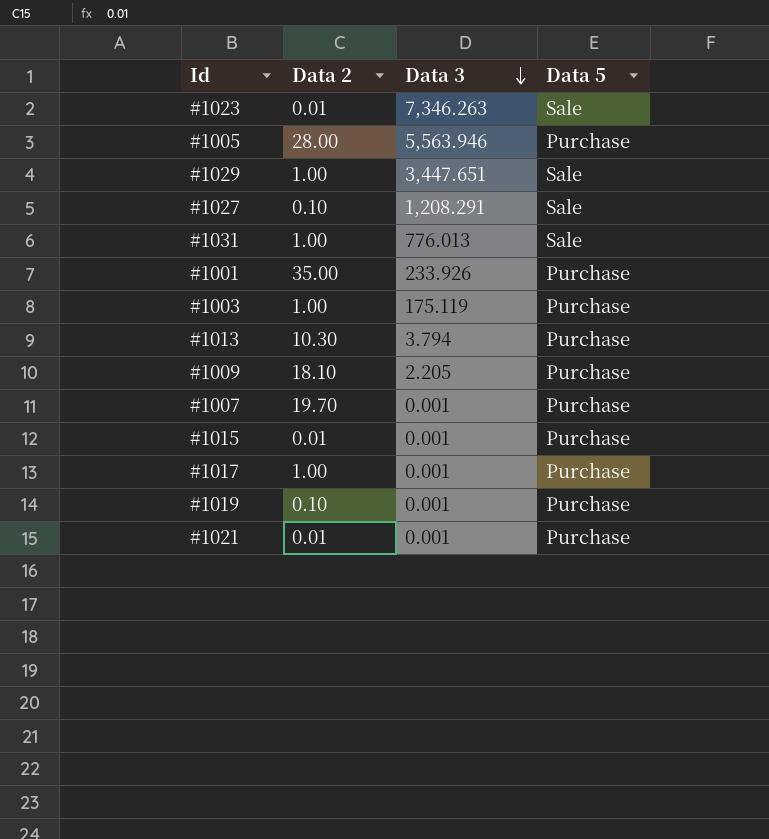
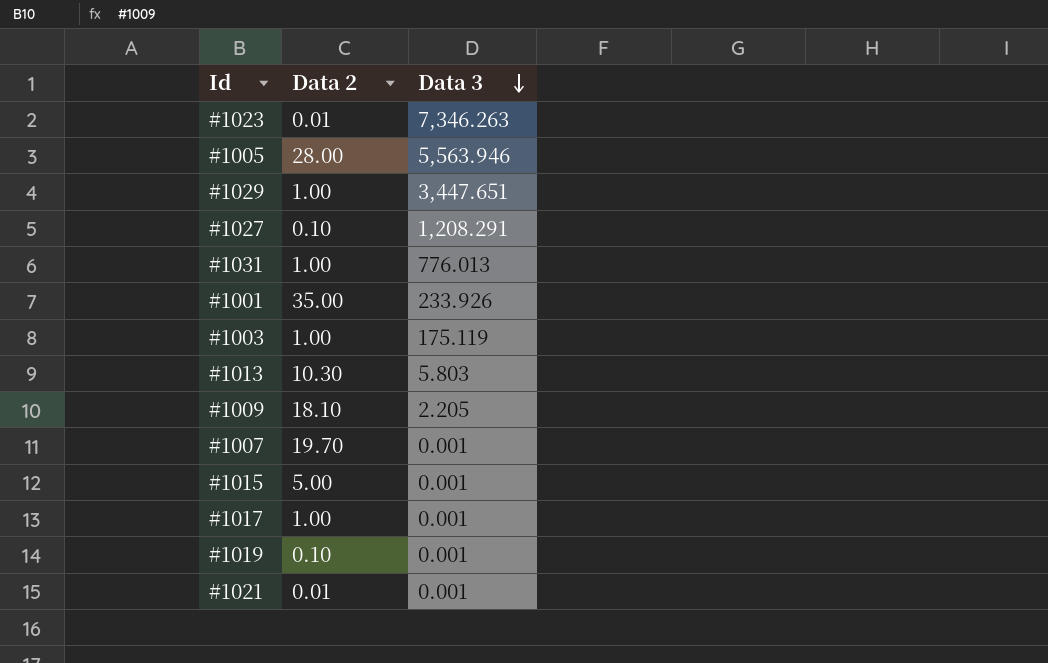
column Data 5 | position: 4 -> none
#1013 | Data 3: 3.794 -> 5.803
#1015 | Data 2: 0.01 -> 5.00

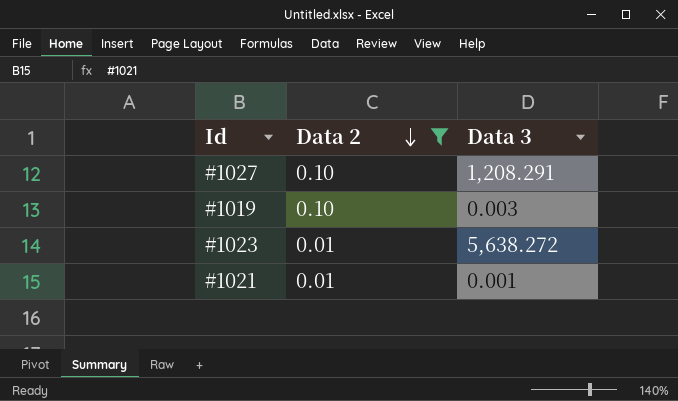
filter: none -> Data 2 <= 0.10
row order: Data 3 descending -> Data 2 descending
#1019 | Data 3: 0.001 -> 0.003
#1023 | Data 3: 7,346.263 -> 5,638.272

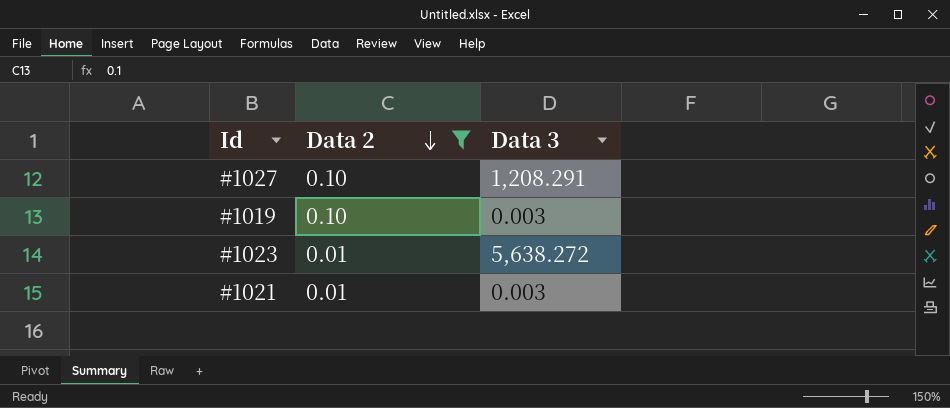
#1021 | Data 3: 0.001 -> 0.003

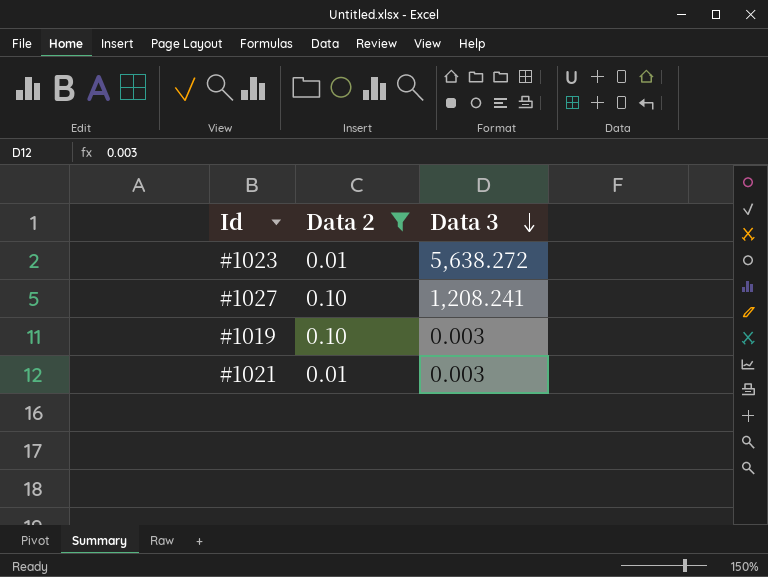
row order: Data 2 descending -> Data 3 descending
#1027 | Data 3: 1,208.291 -> 1,208.241

